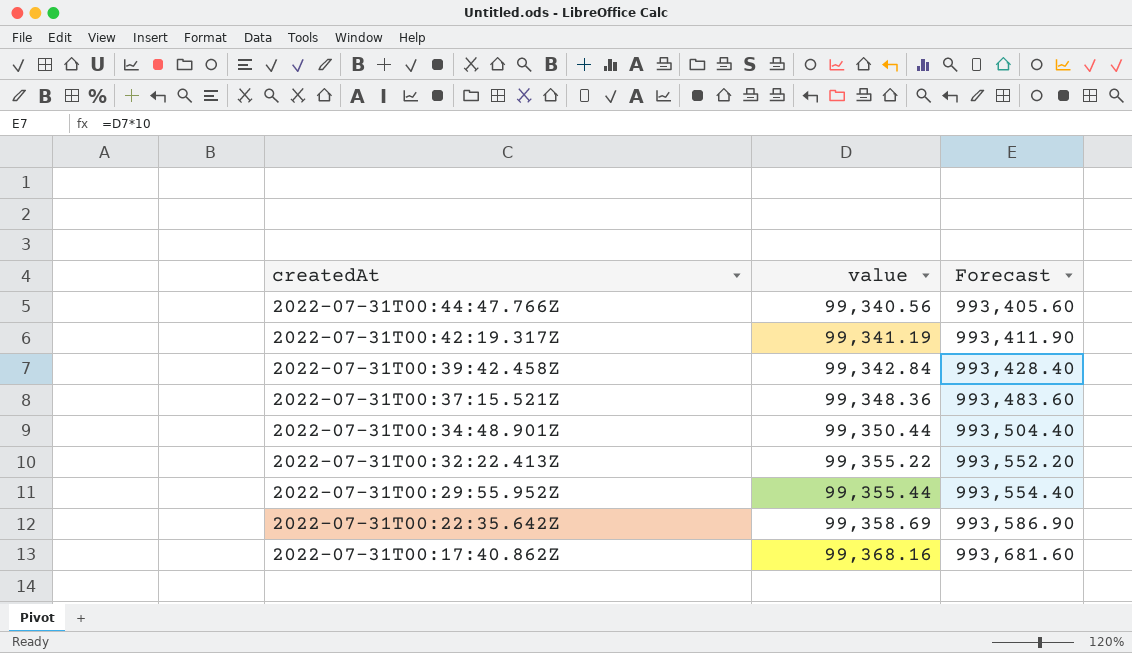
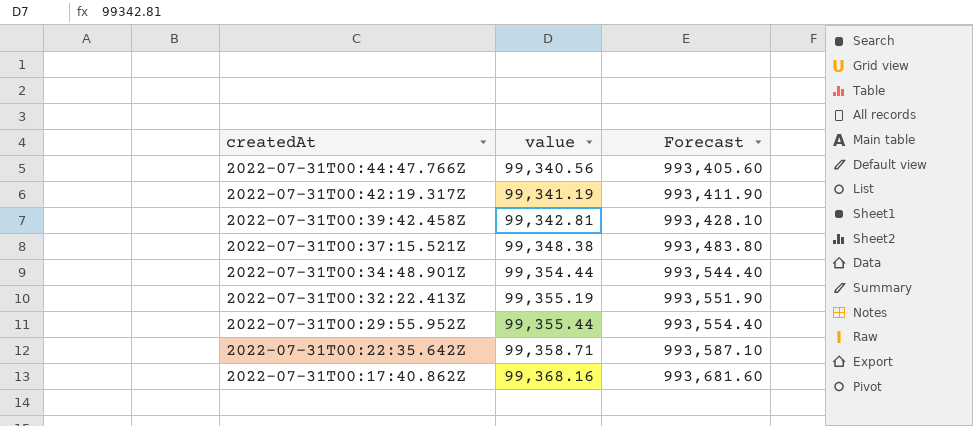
2022-07-31T00:39:42.458Z | value: 99,342.84 -> 99,342.81
2022-07-31T00:39:42.458Z | Forecast: 993,428.40 -> 993,428.10
2022-07-31T00:37:15.521Z | value: 99,348.36 -> 99,348.38
2022-07-31T00:37:15.521Z | Forecast: 993,483.60 -> 993,483.80
2022-07-31T00:34:48.901Z | value: 99,350.44 -> 99,354.44
2022-07-31T00:34:48.901Z | Forecast: 993,504.40 -> 993,544.40
2022-07-31T00:32:22.413Z | value: 99,355.22 -> 99,355.19
2022-07-31T00:32:22.413Z | Forecast: 993,552.20 -> 993,551.90
2022-07-31T00:22:35.642Z | value: 99,358.69 -> 99,358.71
2022-07-31T00:22:35.642Z | Forecast: 993,586.90 -> 993,587.10

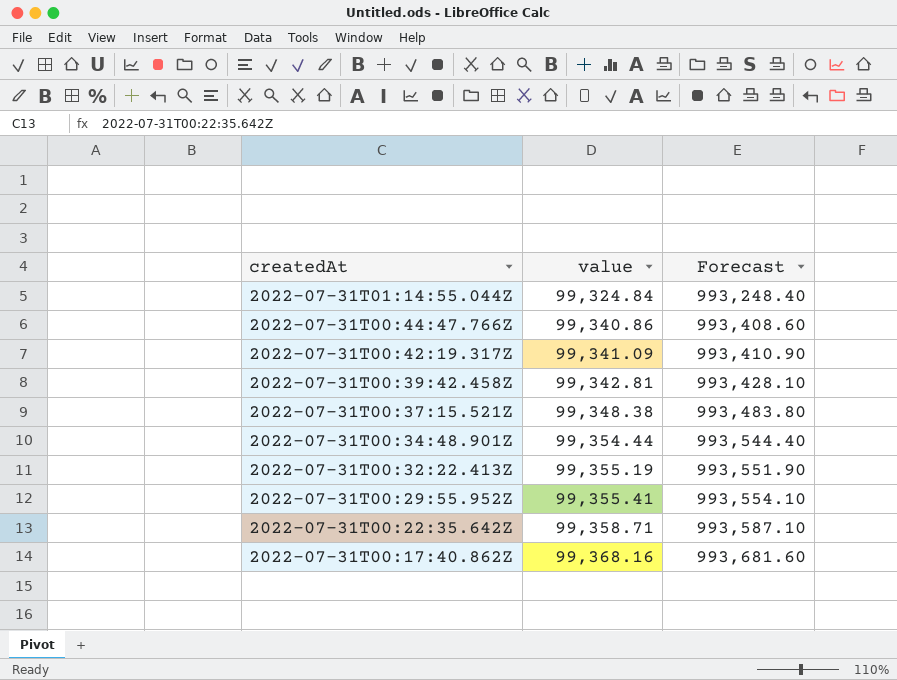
row 2022-07-31T01:14:55.044Z: none -> 99,324.84 | 993,248.40
2022-07-31T00:44:47.766Z | value: 99,340.56 -> 99,340.86
2022-07-31T00:44:47.766Z | Forecast: 993,405.60 -> 993,408.60
2022-07-31T00:42:19.317Z | value: 99,341.19 -> 99,341.09
2022-07-31T00:42:19.317Z | Forecast: 993,411.90 -> 993,410.90
2022-07-31T00:29:55.952Z | value: 99,355.44 -> 99,355.41
2022-07-31T00:29:55.952Z | Forecast: 993,554.40 -> 993,554.10

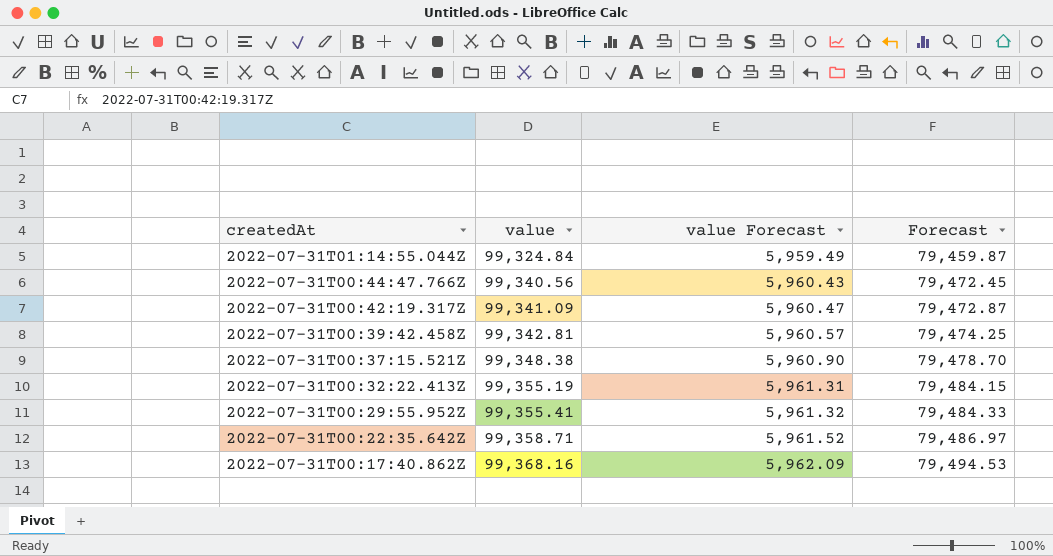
column value Forecast | formula: none -> [value] * 0.06
column Forecast | formula: [value] * 10 -> [value] * 0.8
row 2022-07-31T00:34:48.901Z: 99,354.44 | 993,544.40 -> none
2022-07-31T00:44:47.766Z | value: 99,340.86 -> 99,340.56

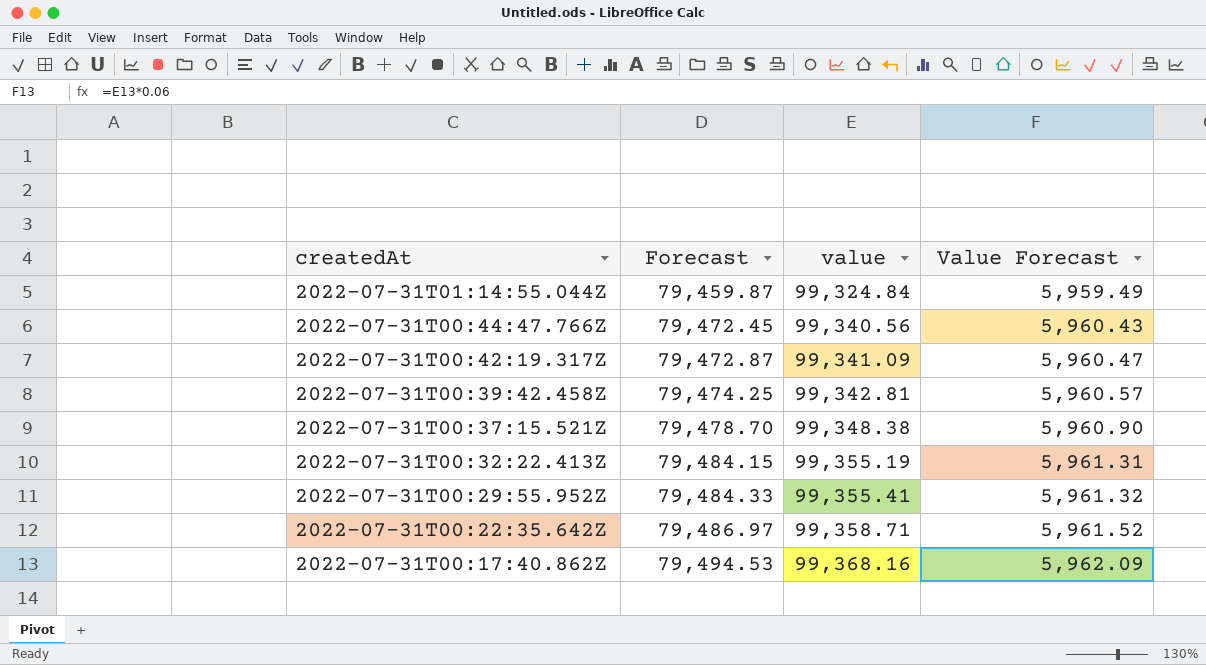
column Forecast | position: 4 -> 2
column name: value Forecast -> Value Forecast

